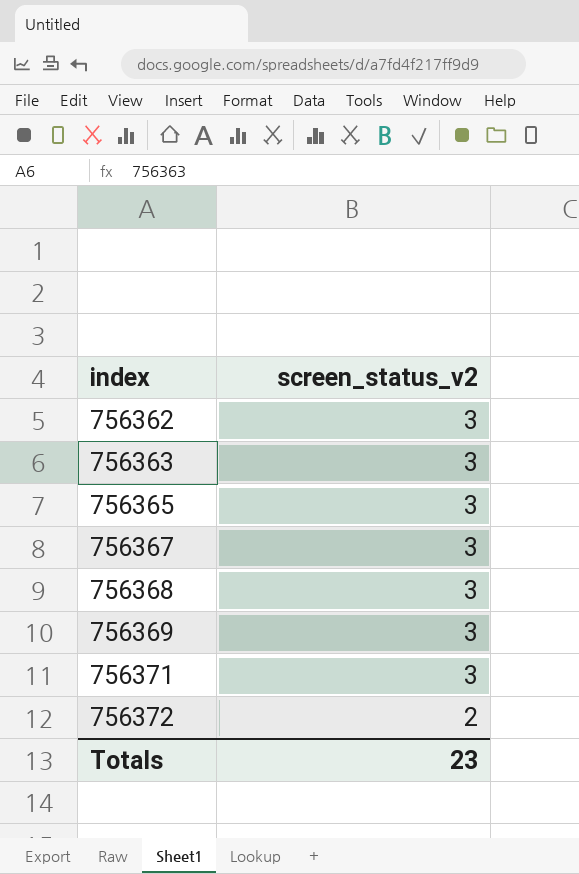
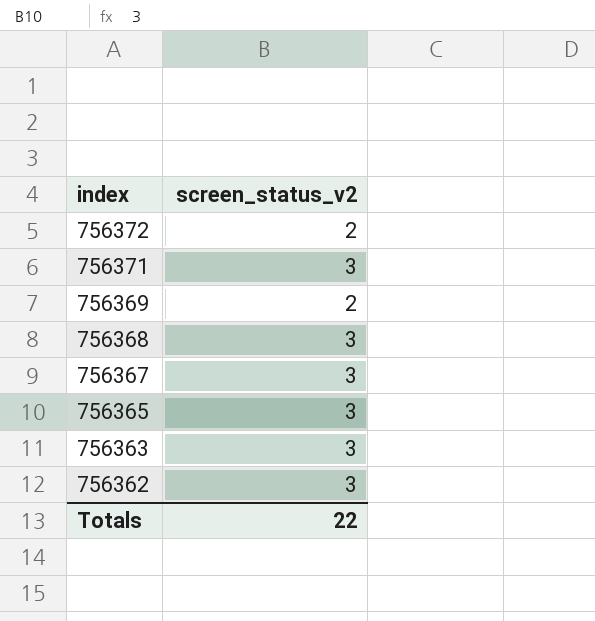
row order: index ascending -> index descending
756369 | screen_status_v2: 3 -> 2
Totals | screen_status_v2: 23 -> 22

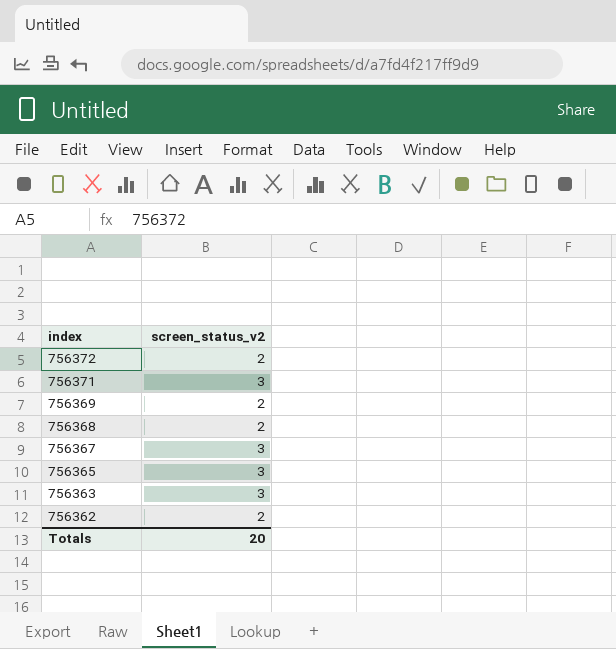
756368 | screen_status_v2: 3 -> 2
756362 | screen_status_v2: 3 -> 2
Totals | screen_status_v2: 22 -> 20

